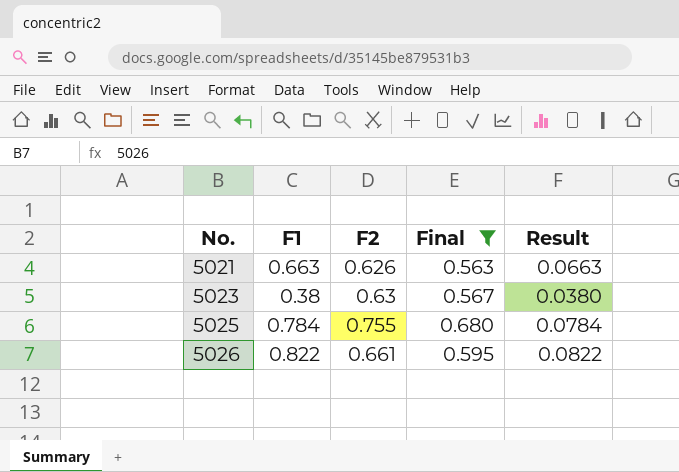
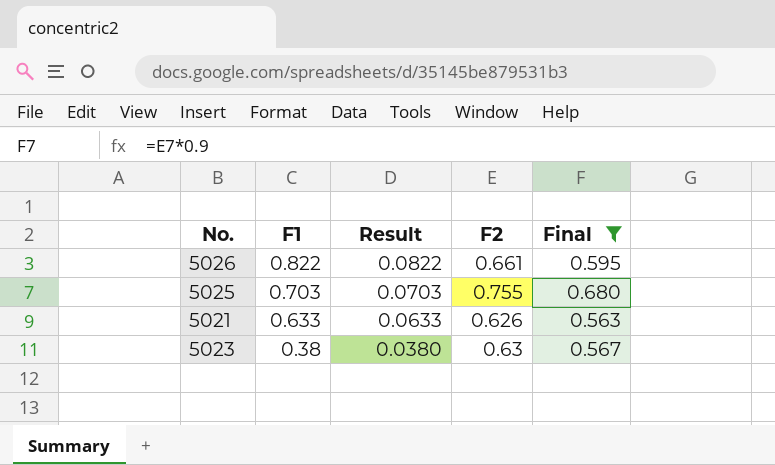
row order: No. ascending -> F1 descending
column Result | position: 5 -> 3
5025 | F1: 0.784 -> 0.703
5025 | Result: 0.0784 -> 0.0703
5021 | F1: 0.663 -> 0.633
5021 | Result: 0.0663 -> 0.0633

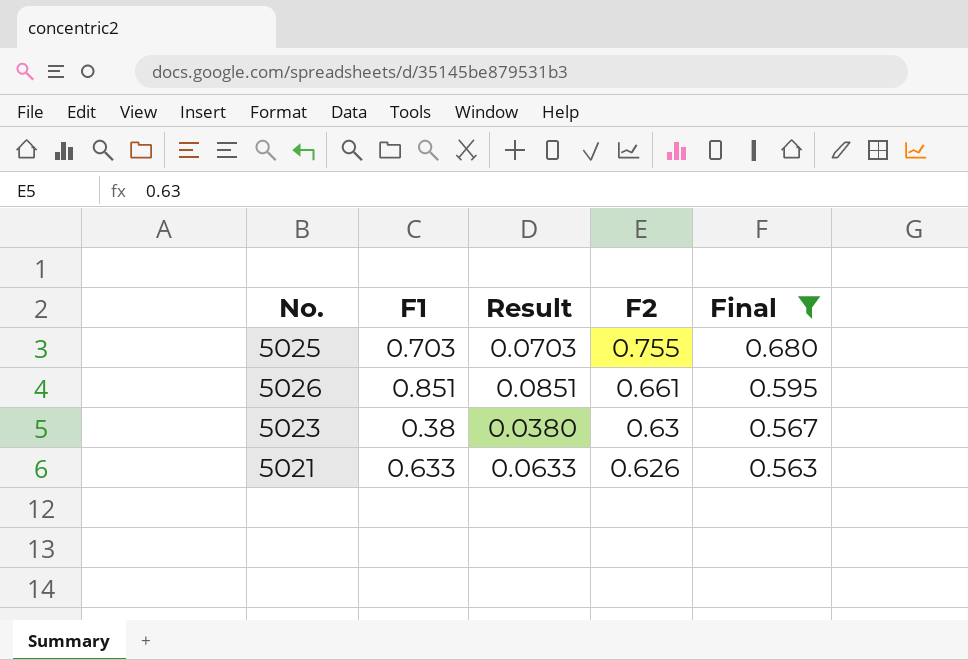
row order: F1 descending -> F2 descending
5026 | F1: 0.822 -> 0.851
5026 | Result: 0.0822 -> 0.0851

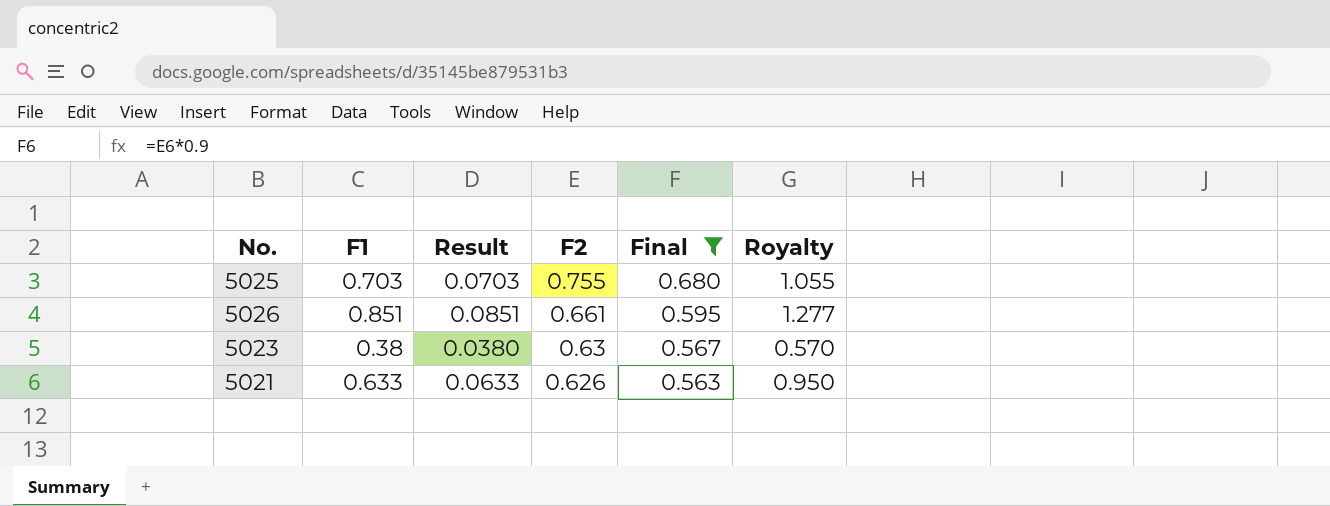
column Royalty | formula: none -> [F1] * 1.5

